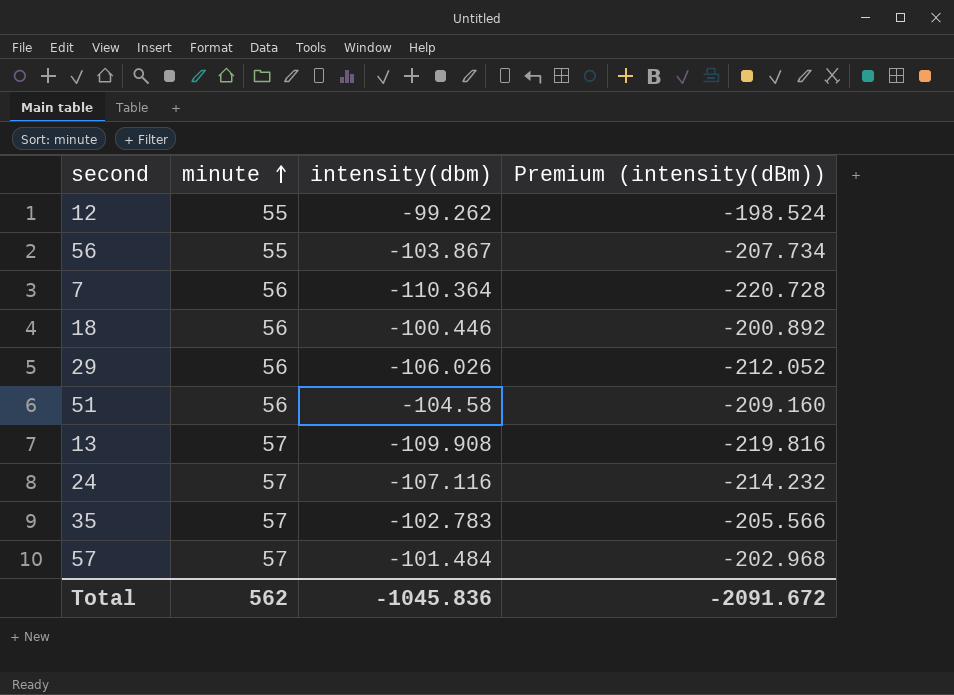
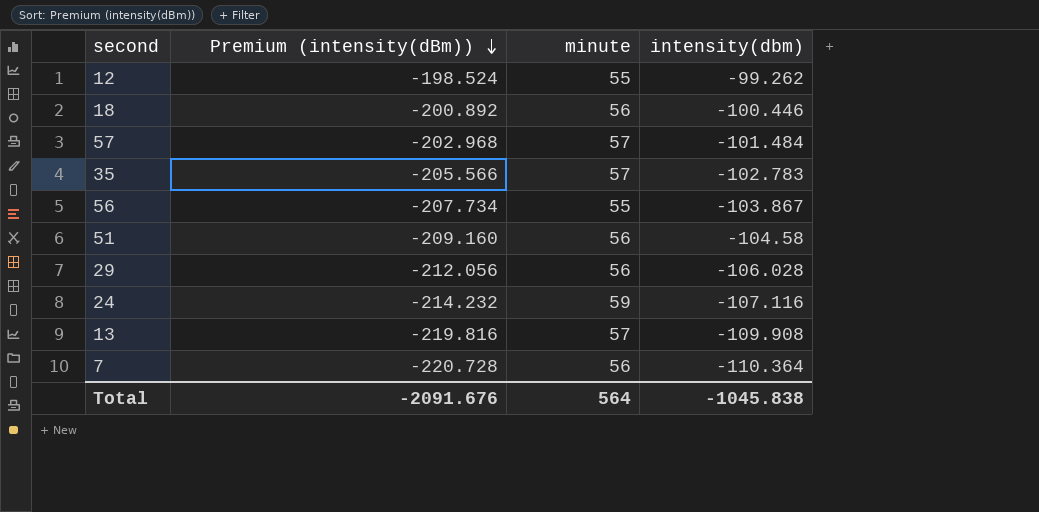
row order: minute ascending -> Premium (intensity(dBm)) descending
column Premium (intensity(dBm)) | position: 4 -> 2
29 | Premium (intensity(dBm)): -212.052 -> -212.056
29 | intensity(dbm): -106.026 -> -106.028
24 | minute: 57 -> 59
Total | Premium (intensity(dBm)): -2091.672 -> -2091.676
Total | minute: 562 -> 564
Total | intensity(dbm): -1045.836 -> -1045.838

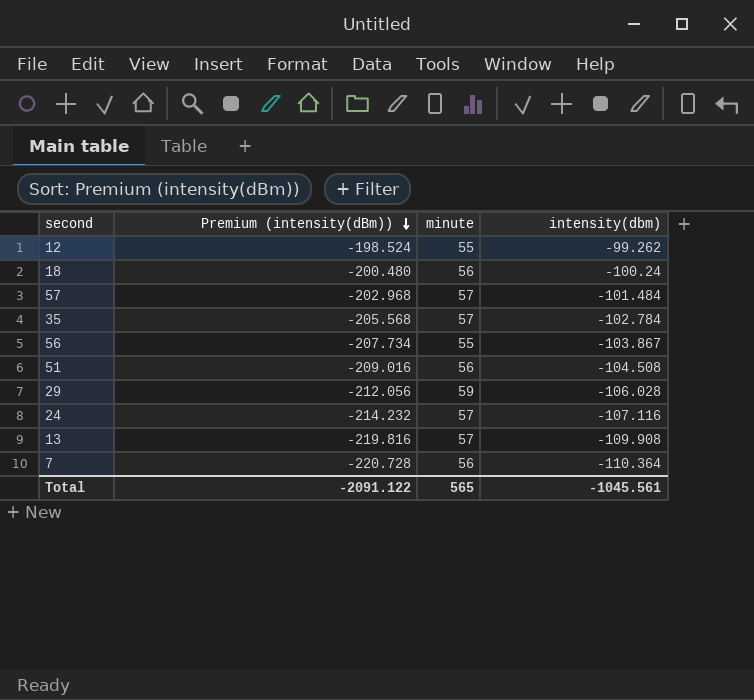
18 | Premium (intensity(dBm)): -200.892 -> -200.480
18 | intensity(dbm): -100.446 -> -100.24
35 | Premium (intensity(dBm)): -205.566 -> -205.568
35 | intensity(dbm): -102.783 -> -102.784
51 | Premium (intensity(dBm)): -209.160 -> -209.016
51 | intensity(dbm): -104.58 -> -104.508
29 | minute: 56 -> 59
24 | minute: 59 -> 57
Total | Premium (intensity(dBm)): -2091.676 -> -2091.122
Total | minute: 564 -> 565
Total | intensity(dbm): -1045.838 -> -1045.561

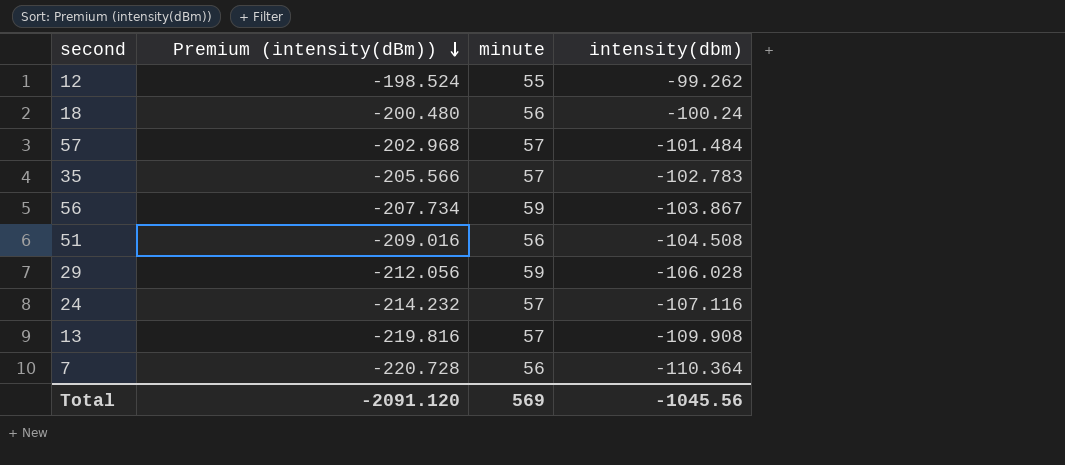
35 | Premium (intensity(dBm)): -205.568 -> -205.566
35 | intensity(dbm): -102.784 -> -102.783
56 | minute: 55 -> 59
Total | Premium (intensity(dBm)): -2091.122 -> -2091.120
Total | minute: 565 -> 569
Total | intensity(dbm): -1045.561 -> -1045.56

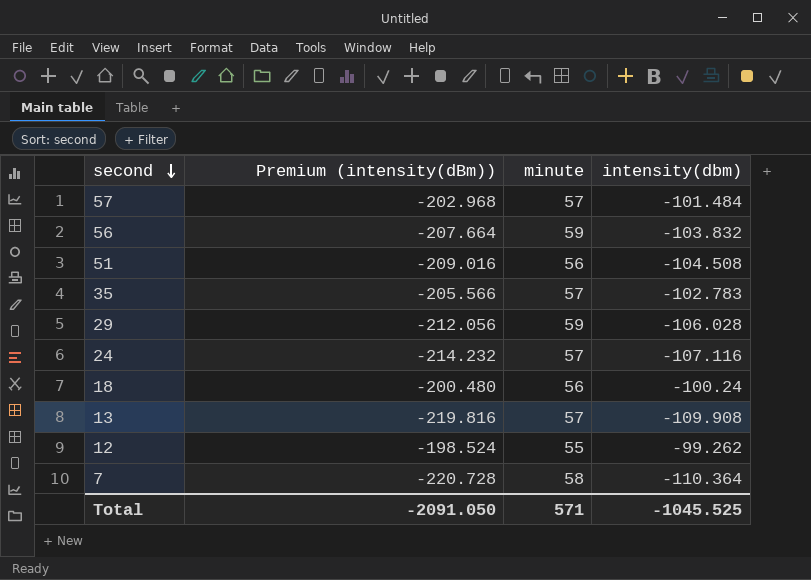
row order: Premium (intensity(dBm)) descending -> second descending
56 | Premium (intensity(dBm)): -207.734 -> -207.664
56 | intensity(dbm): -103.867 -> -103.832
7 | minute: 56 -> 58
Total | Premium (intensity(dBm)): -2091.120 -> -2091.050
Total | minute: 569 -> 571
Total | intensity(dbm): -1045.56 -> -1045.525

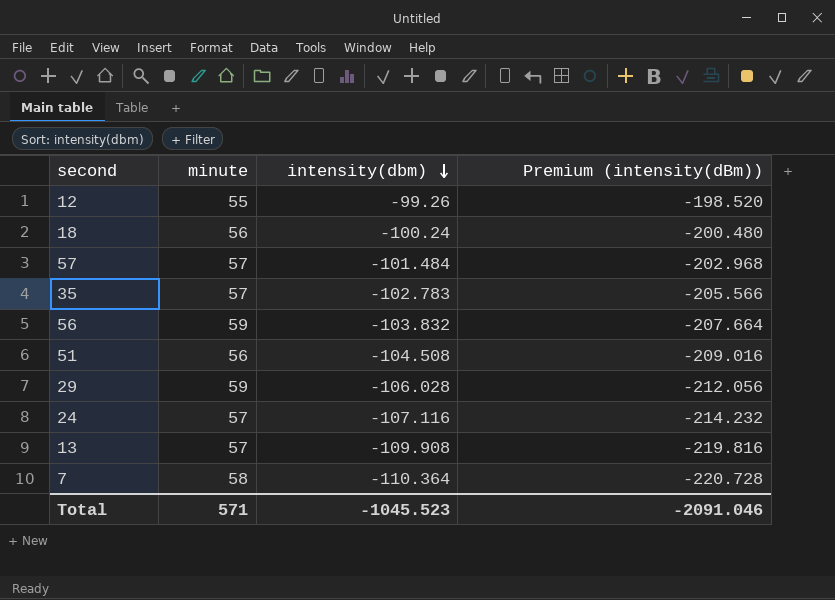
row order: second descending -> intensity(dbm) descending
column Premium (intensity(dBm)) | position: 2 -> 4
12 | intensity(dbm): -99.262 -> -99.26
12 | Premium (intensity(dBm)): -198.524 -> -198.520
Total | intensity(dbm): -1045.525 -> -1045.523
Total | Premium (intensity(dBm)): -2091.050 -> -2091.046

